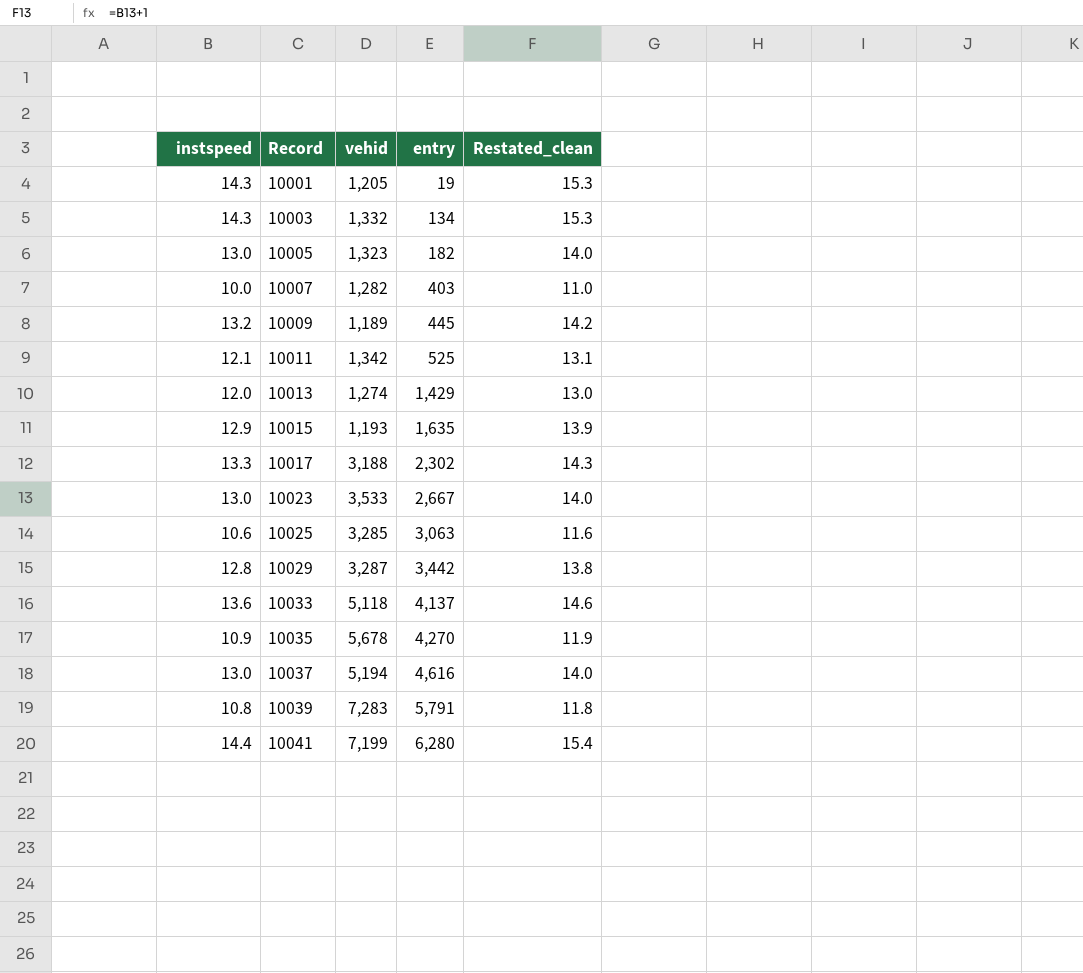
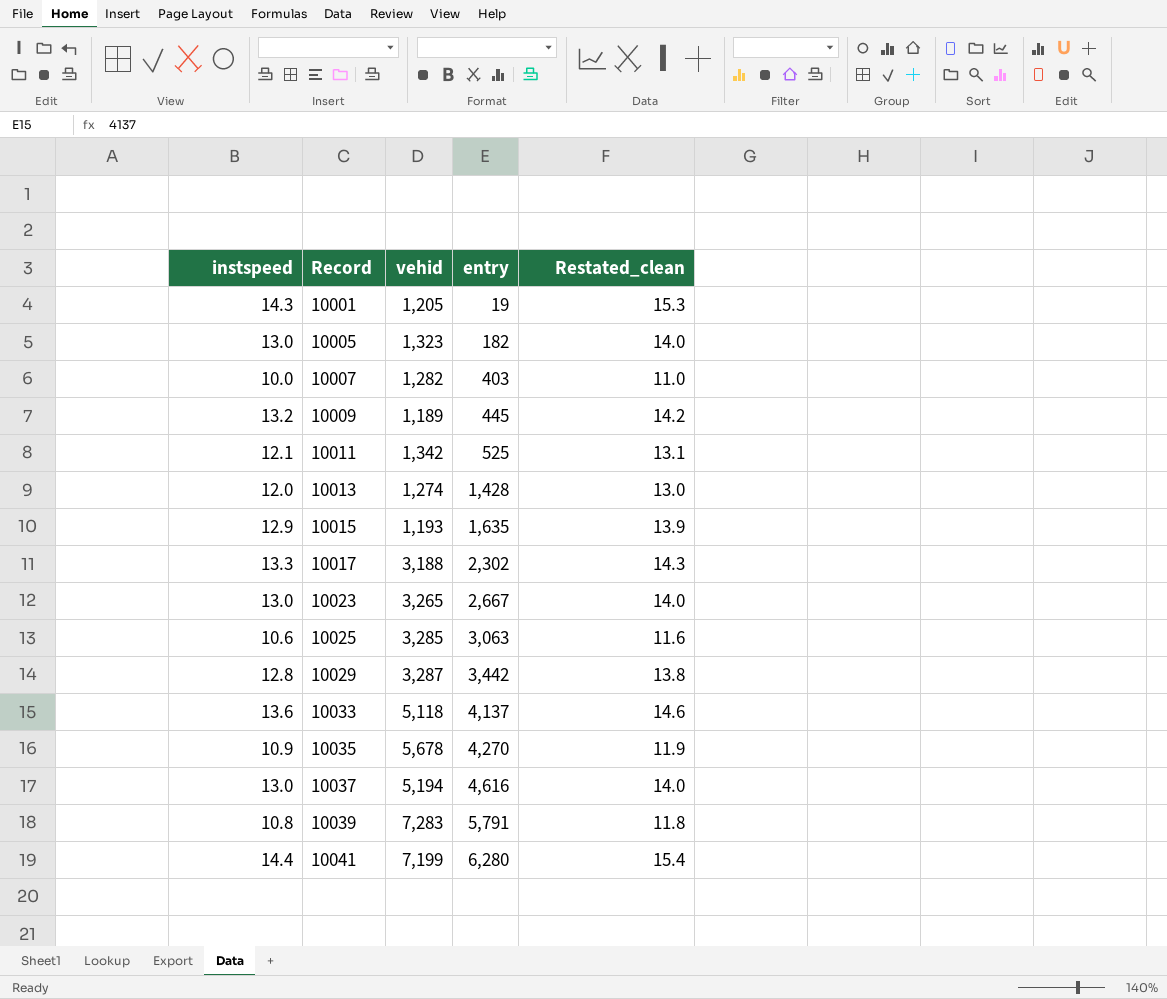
row 10003: 14.3 | 1,332 | 134 | 15.3 -> none
10013 | entry: 1,429 -> 1,428
10023 | vehid: 3,533 -> 3,265

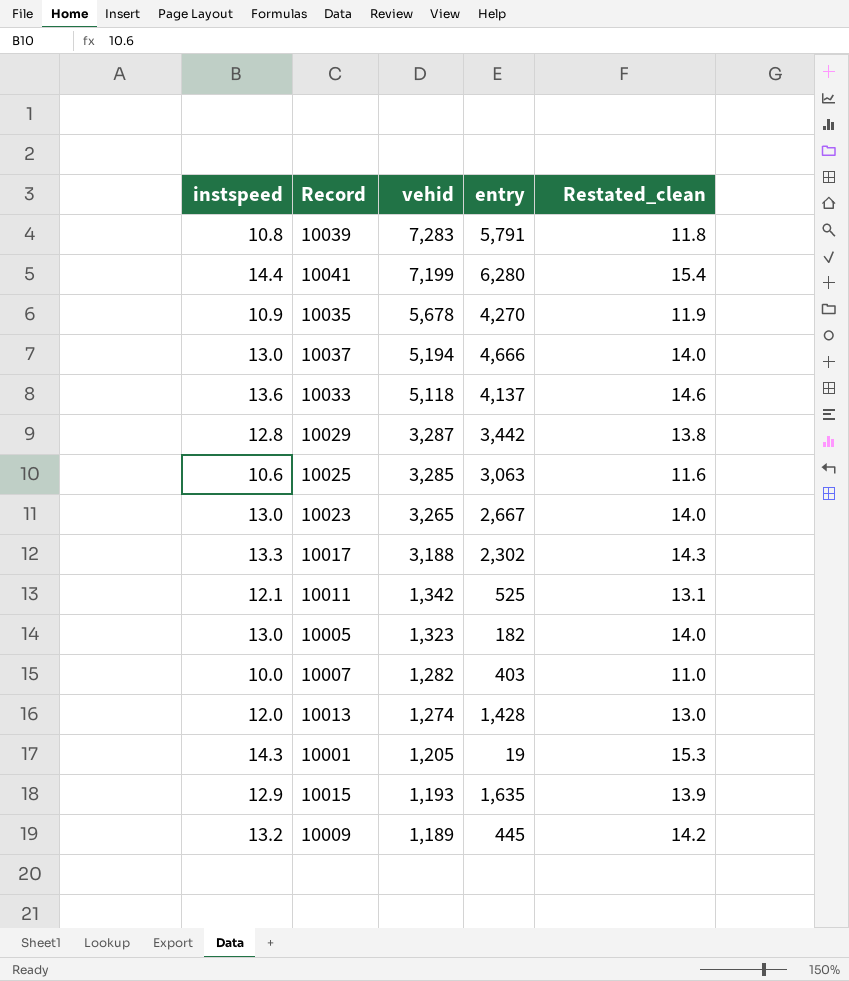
row order: Record ascending -> vehid descending
10037 | entry: 4,616 -> 4,666

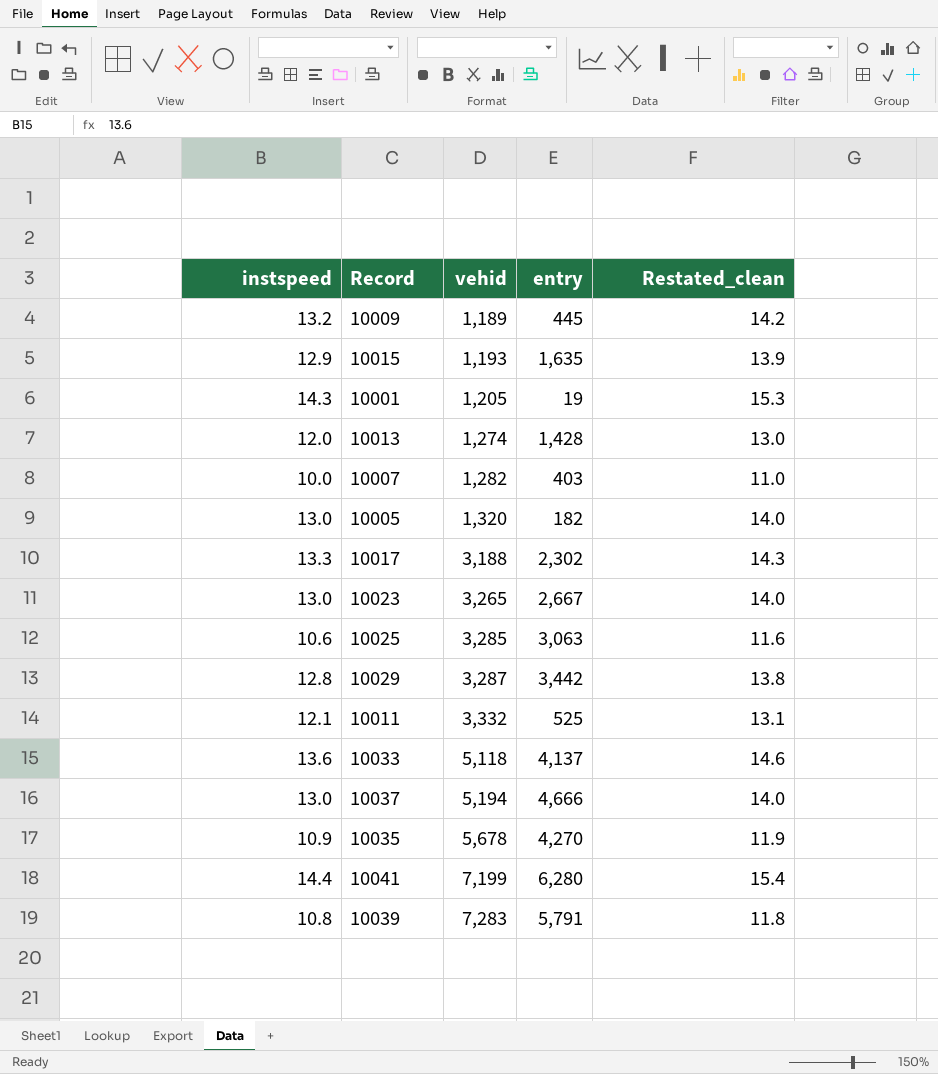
row order: vehid descending -> vehid ascending
10005 | vehid: 1,323 -> 1,320
10011 | vehid: 1,342 -> 3,332

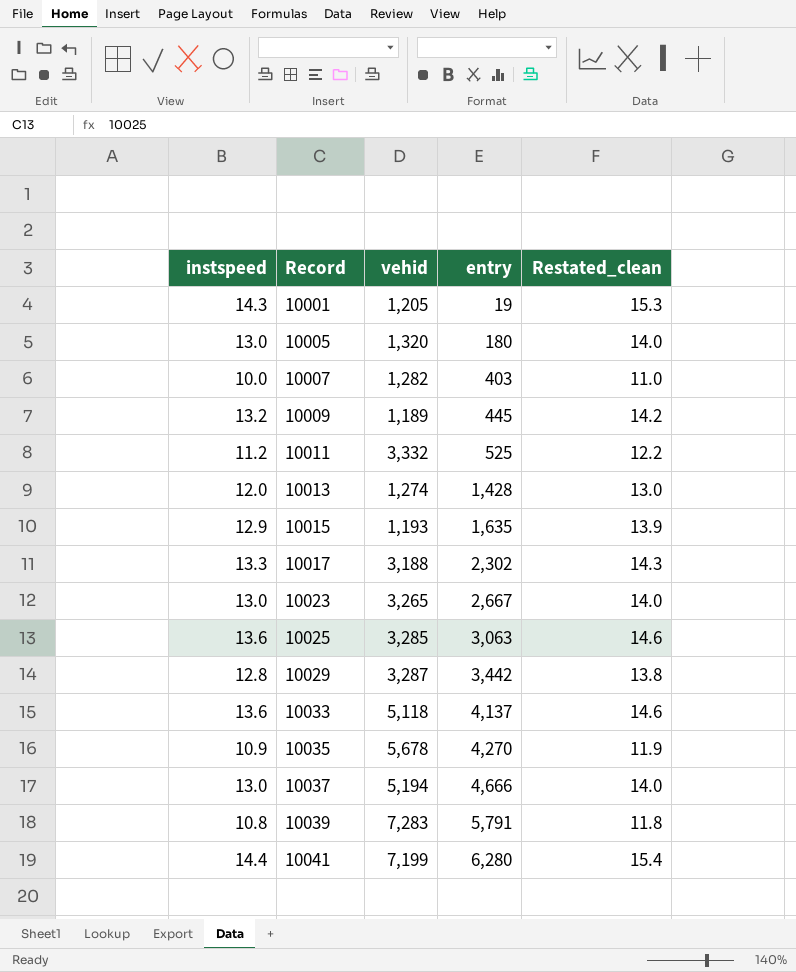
row order: vehid ascending -> Record ascending
10005 | entry: 182 -> 180
10011 | instspeed: 12.1 -> 11.2
10011 | Restated_clean: 13.1 -> 12.2
10025 | instspeed: 10.6 -> 13.6
10025 | Restated_clean: 11.6 -> 14.6

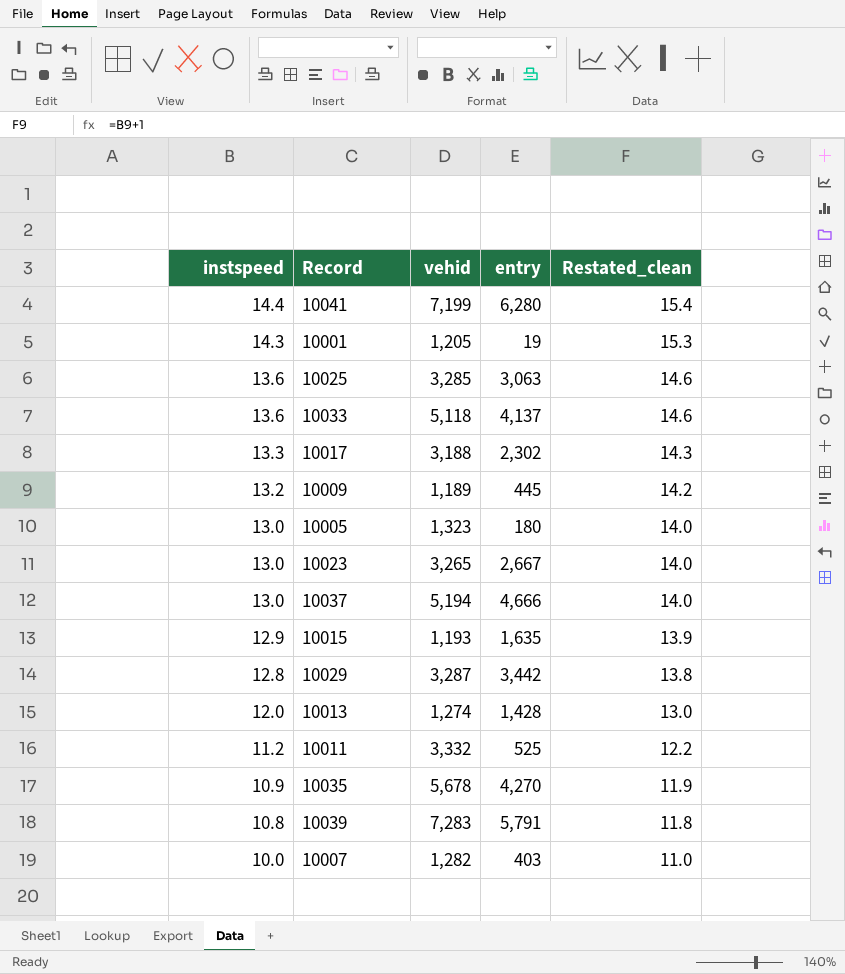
row order: Record ascending -> instspeed descending
10005 | vehid: 1,320 -> 1,323

